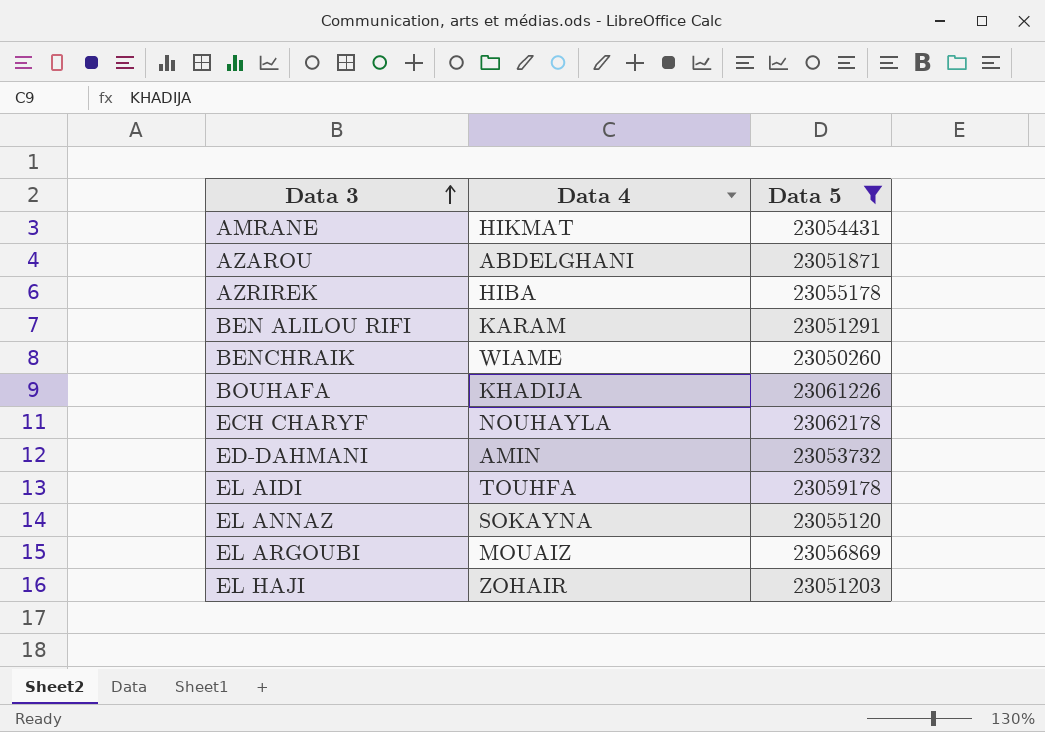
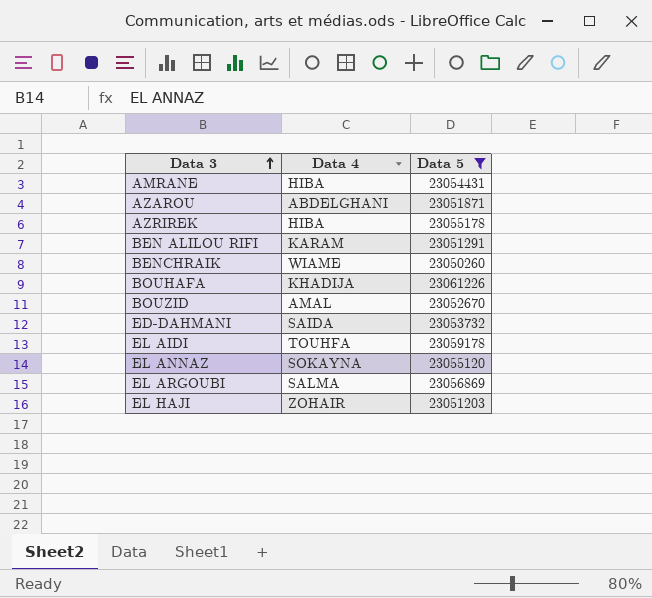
row ECH CHARYF: NOUHAYLA | 23062178 -> none
AMRANE | Data 4: HIKMAT -> HIBA
row BOUZID: none -> AMAL | 23052670
ED-DAHMANI | Data 4: AMIN -> SAIDA
EL ARGOUBI | Data 4: MOUAIZ -> SALMA

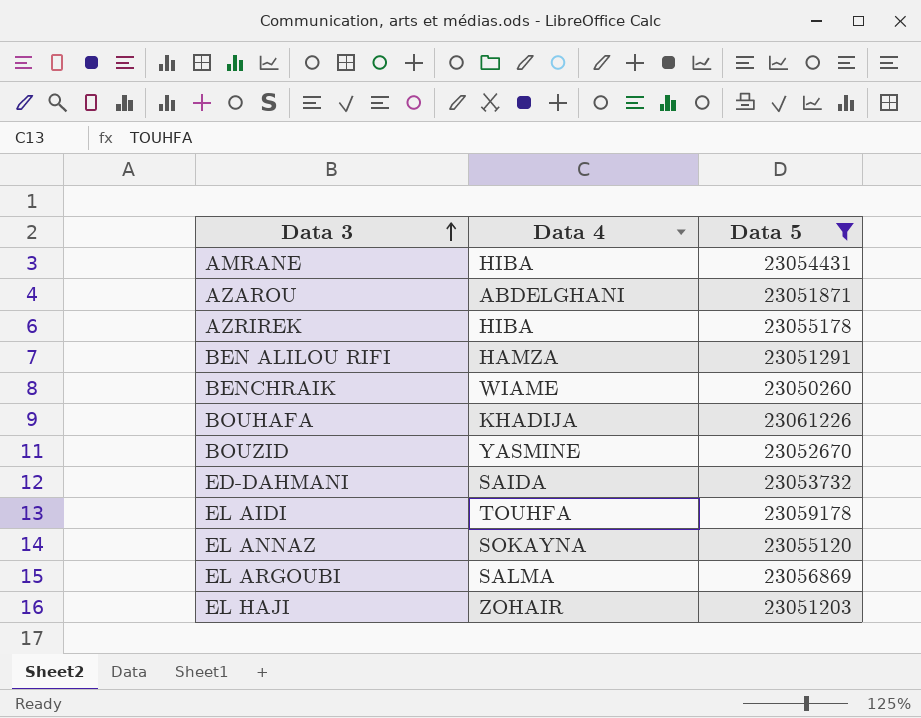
BEN ALILOU RIFI | Data 4: KARAM -> HAMZA
BOUZID | Data 4: AMAL -> YASMINE

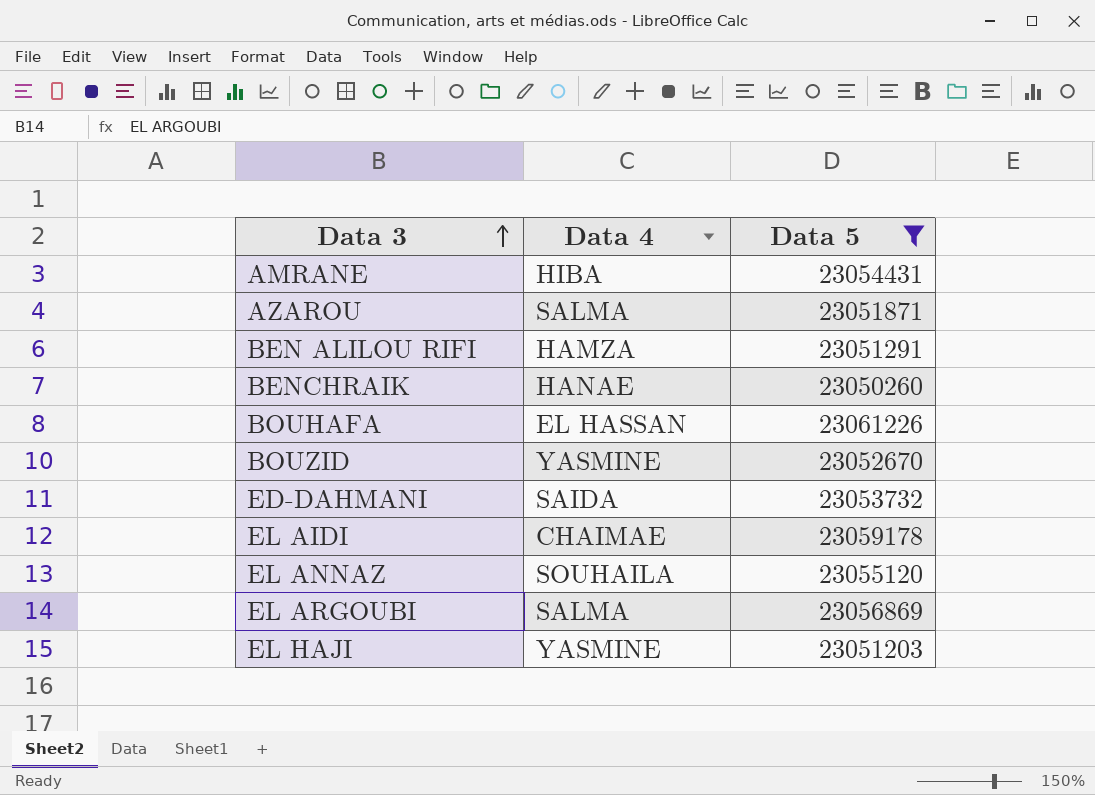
row AZRIREK: HIBA | 23055178 -> none
AZAROU | Data 4: ABDELGHANI -> SALMA
BENCHRAIK | Data 4: WIAME -> HANAE
BOUHAFA | Data 4: KHADIJA -> EL HASSAN
EL AIDI | Data 4: TOUHFA -> CHAIMAE
EL ANNAZ | Data 4: SOKAYNA -> SOUHAILA
EL HAJI | Data 4: ZOHAIR -> YASMINE

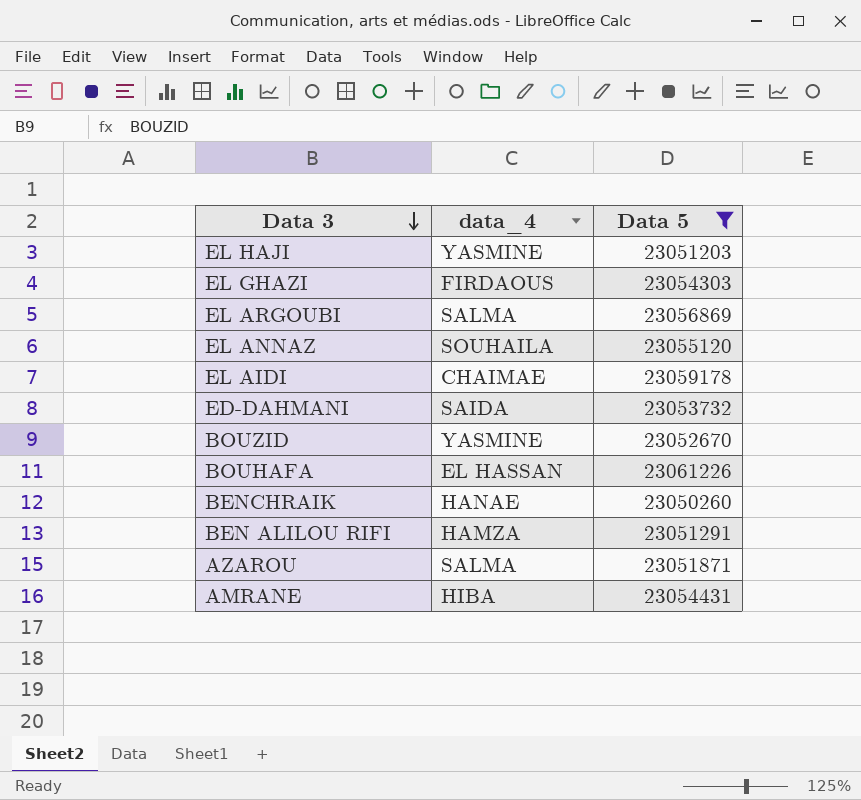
row order: Data 3 ascending -> Data 3 descending
column name: Data 4 -> data_4
row EL GHAZI: none -> FIRDAOUS | 23054303

